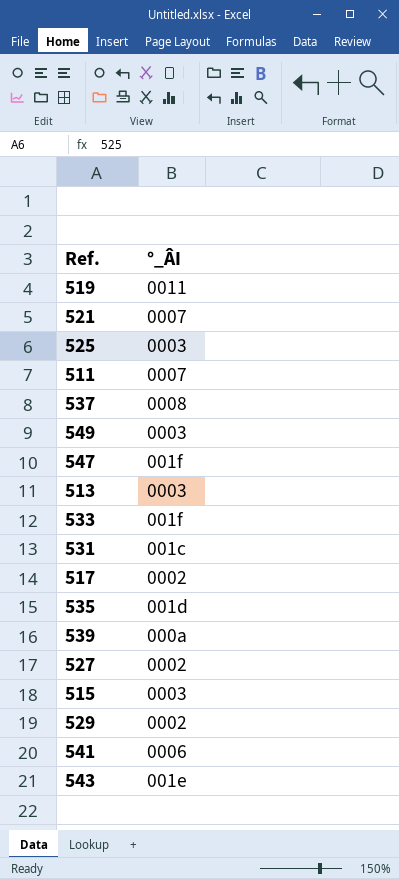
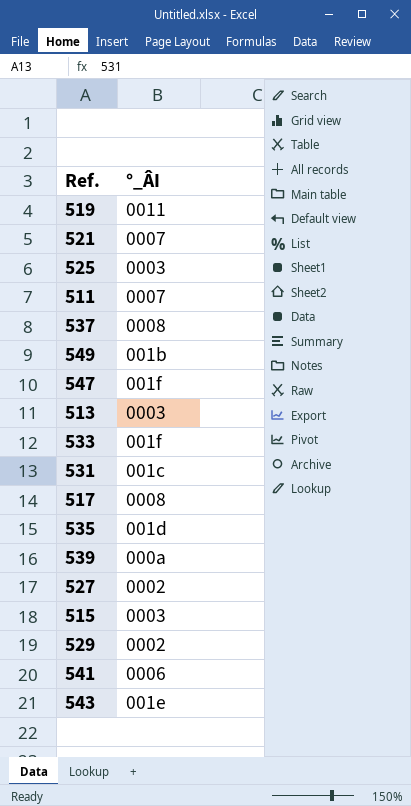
549 | °_ÂI: 0003 -> 001b
517 | °_ÂI: 0002 -> 0008

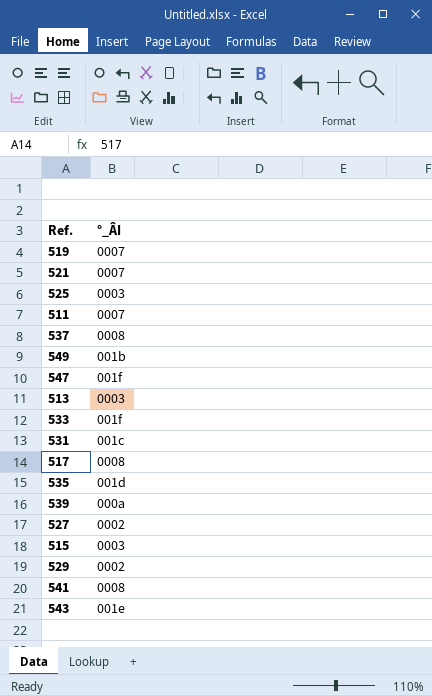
519 | °_ÂI: 0011 -> 0007
541 | °_ÂI: 0006 -> 0008

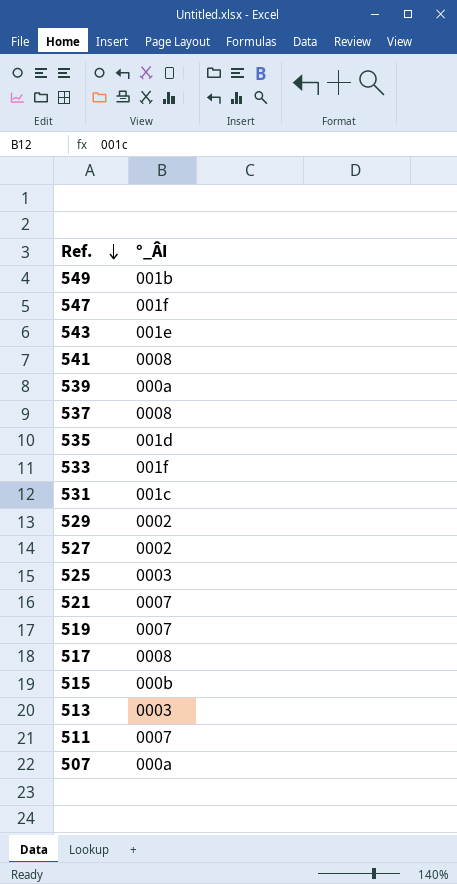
row order: none -> Ref. descending
515 | °_ÂI: 0003 -> 000b
row 507: none -> 000a

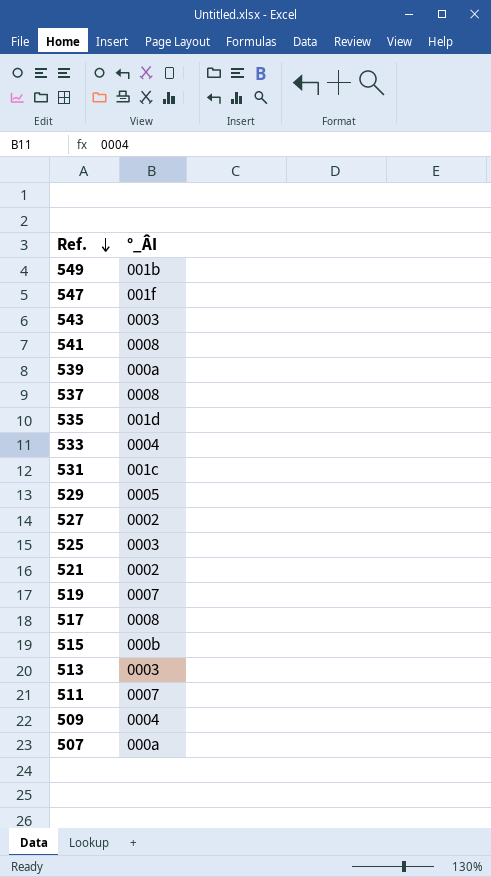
543 | °_ÂI: 001e -> 0003
533 | °_ÂI: 001f -> 0004
529 | °_ÂI: 0002 -> 0005
521 | °_ÂI: 0007 -> 0002
row 509: none -> 0004

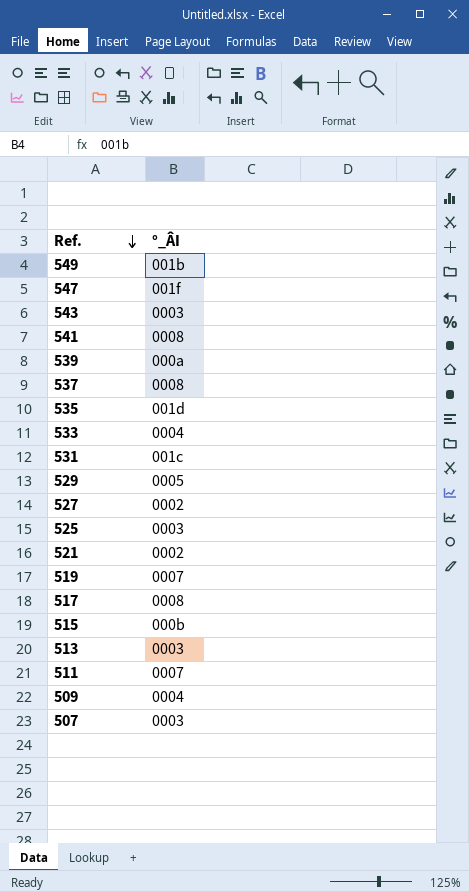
507 | °_ÂI: 000a -> 0003

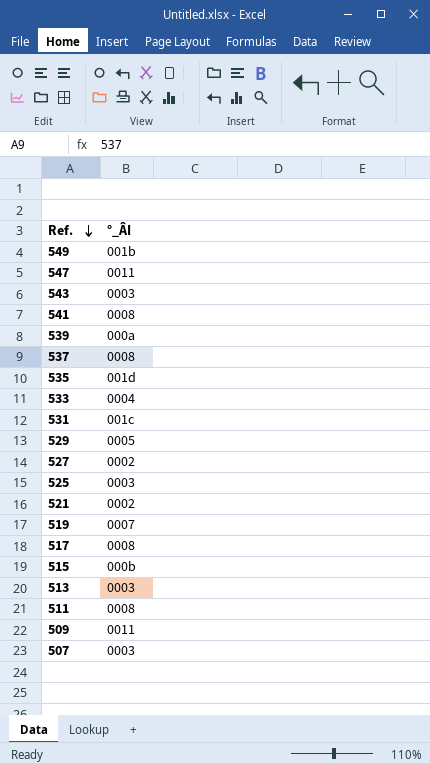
547 | °_ÂI: 001f -> 0011
511 | °_ÂI: 0007 -> 0008
509 | °_ÂI: 0004 -> 0011

